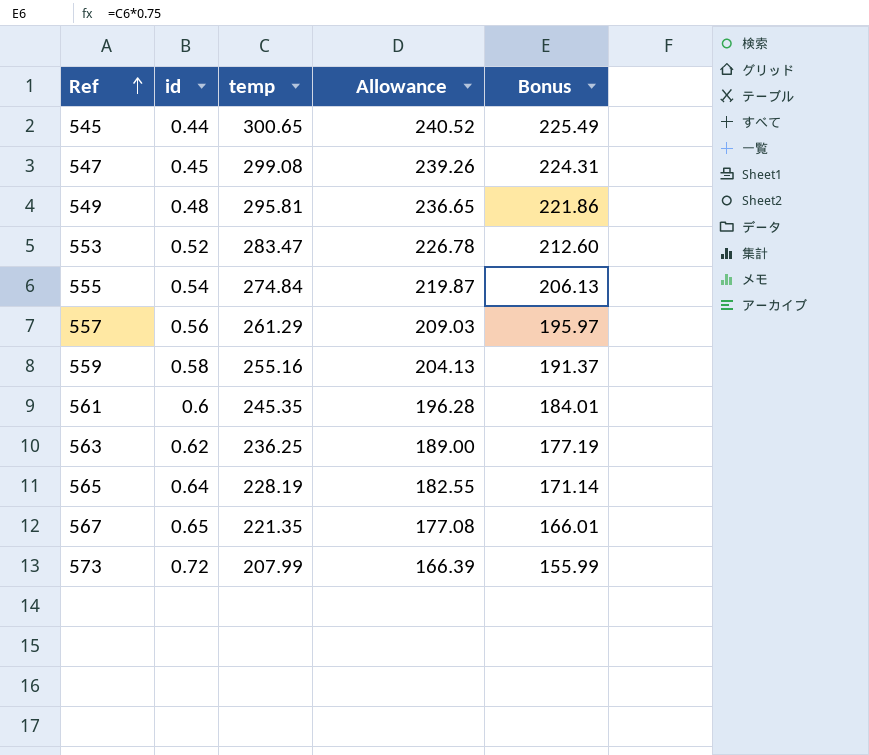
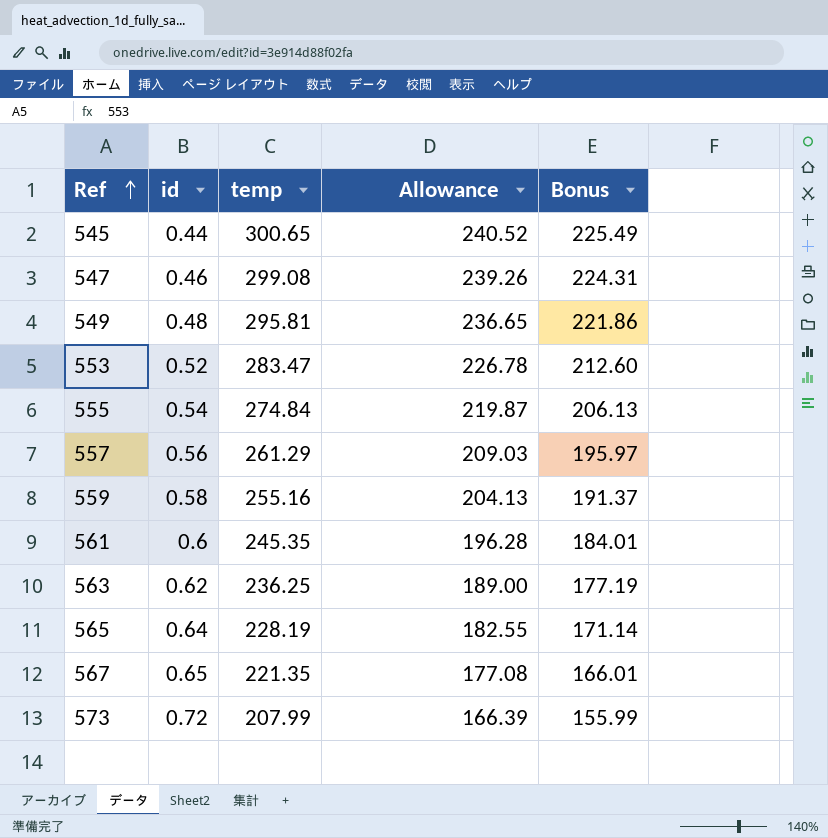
547 | id: 0.45 -> 0.46

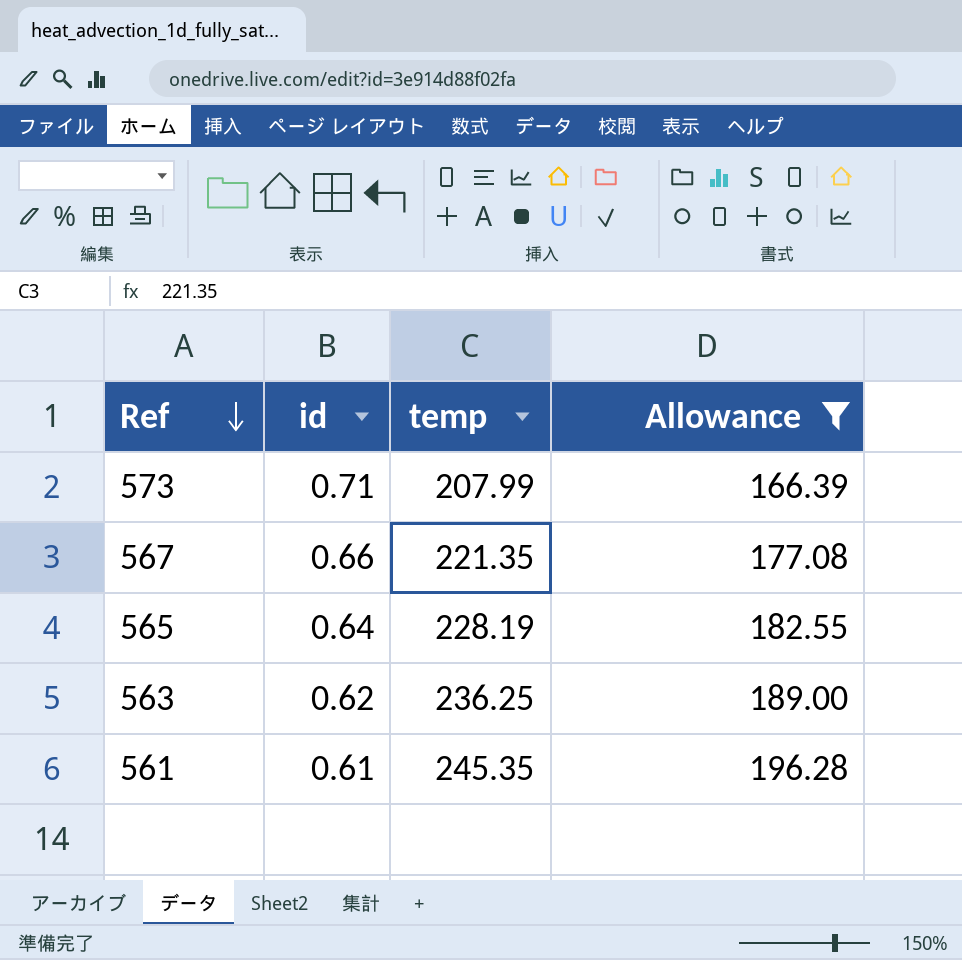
filter: none -> Allowance <= 196.28
row order: Ref ascending -> Ref descending
column Bonus | formula: [temp] * 0.75 -> none
573 | id: 0.72 -> 0.71
567 | id: 0.65 -> 0.66
561 | id: 0.6 -> 0.61

